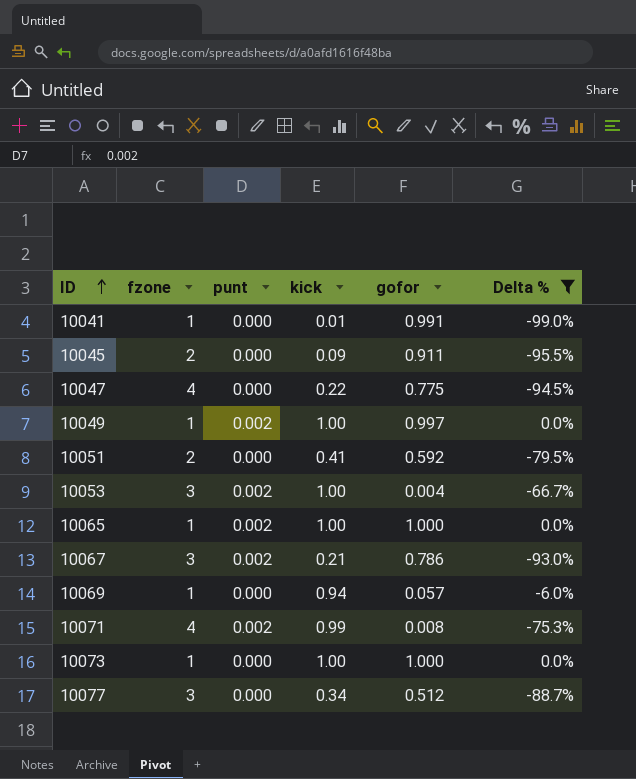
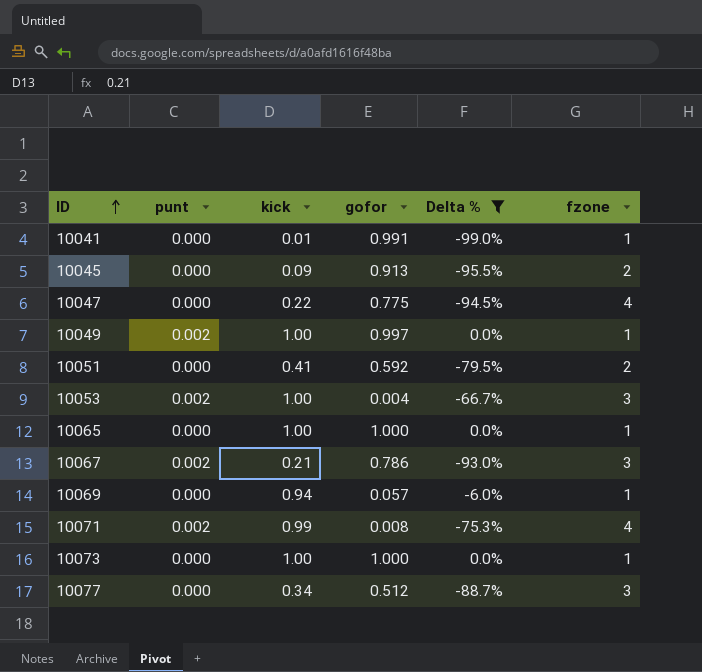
column fzone | position: 2 -> 6
10045 | gofor: 0.911 -> 0.913
10065 | punt: 0.002 -> 0.000

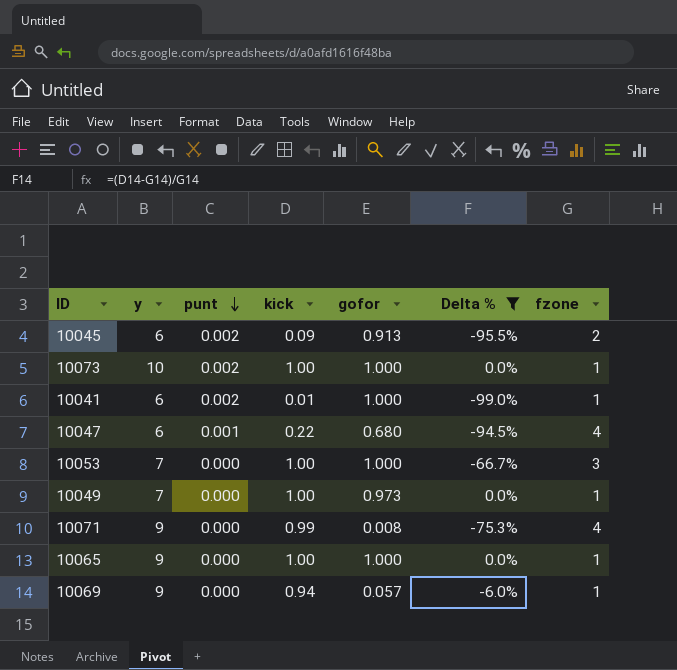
row order: ID ascending -> punt descending
column y | position: none -> 2
row 10051: 0.000 | 0.41 | 0.592 | -79.5% | 2 -> none
row 10067: 0.002 | 0.21 | 0.786 | -93.0% | 3 -> none
row 10077: 0.000 | 0.34 | 0.512 | -88.7% | 3 -> none
10045 | punt: 0.000 -> 0.002
10073 | punt: 0.000 -> 0.002
10041 | punt: 0.000 -> 0.002
10041 | gofor: 0.991 -> 1.000
10047 | punt: 0.000 -> 0.001
10047 | gofor: 0.775 -> 0.680
10053 | punt: 0.002 -> 0.000
10053 | gofor: 0.004 -> 1.000
10049 | punt: 0.002 -> 0.000
10049 | gofor: 0.997 -> 0.973
10071 | punt: 0.002 -> 0.000

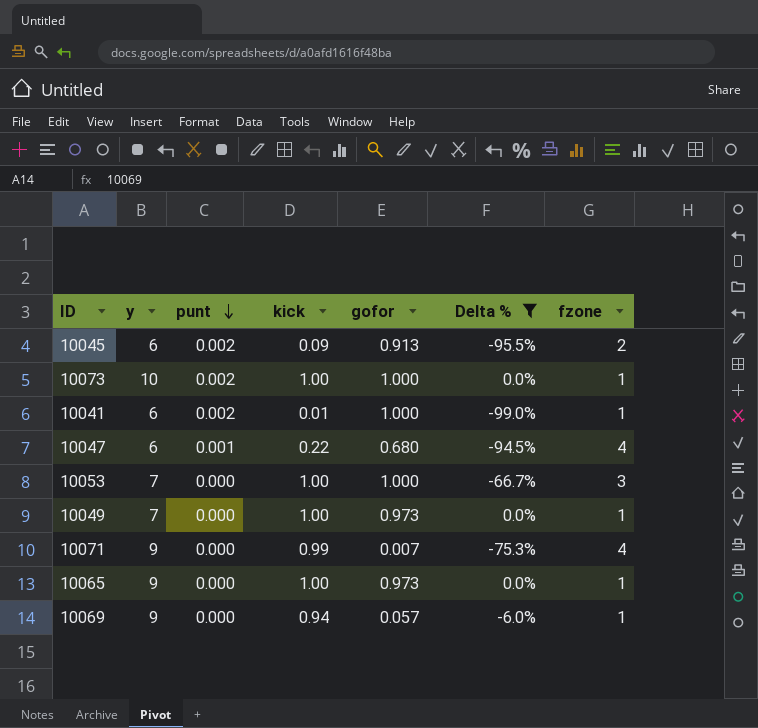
10071 | gofor: 0.008 -> 0.007
10065 | gofor: 1.000 -> 0.973

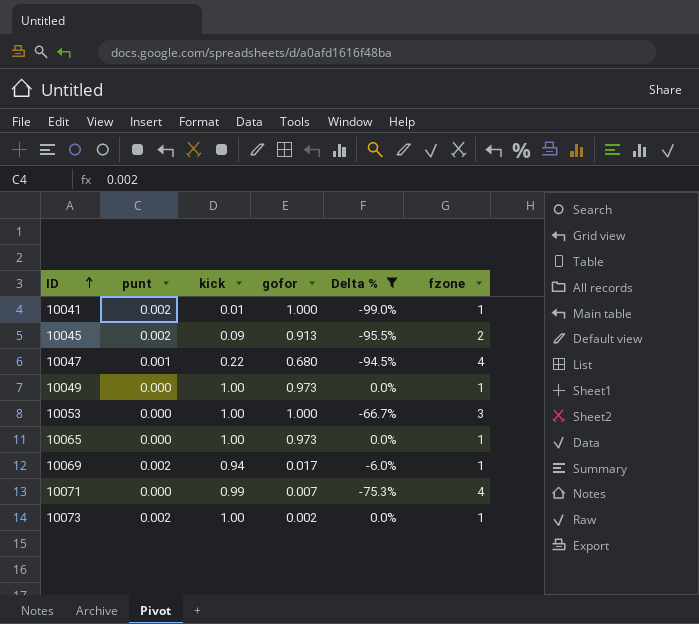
row order: punt descending -> ID ascending
column y | position: 2 -> none
10069 | punt: 0.000 -> 0.002
10069 | gofor: 0.057 -> 0.017
10073 | gofor: 1.000 -> 0.002

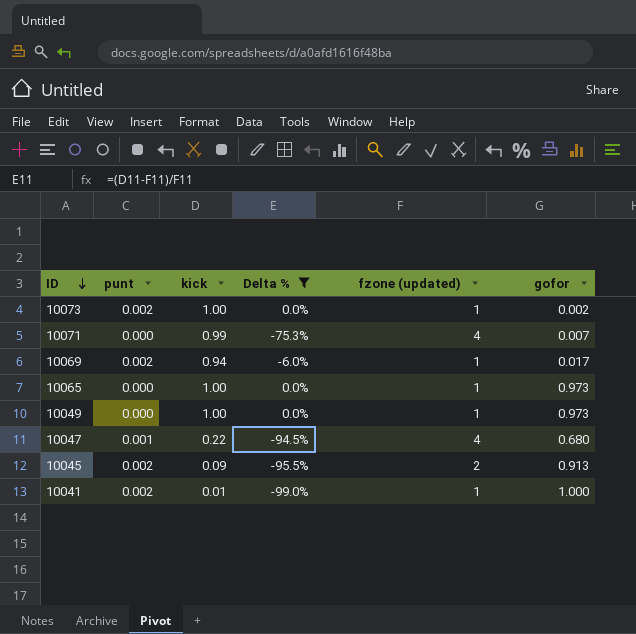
row order: ID ascending -> ID descending
column name: fzone -> fzone (updated)
column gofor | position: 4 -> 6
row 10053: 0.000 | 1.00 | 1.000 | -66.7% | 3 -> none

